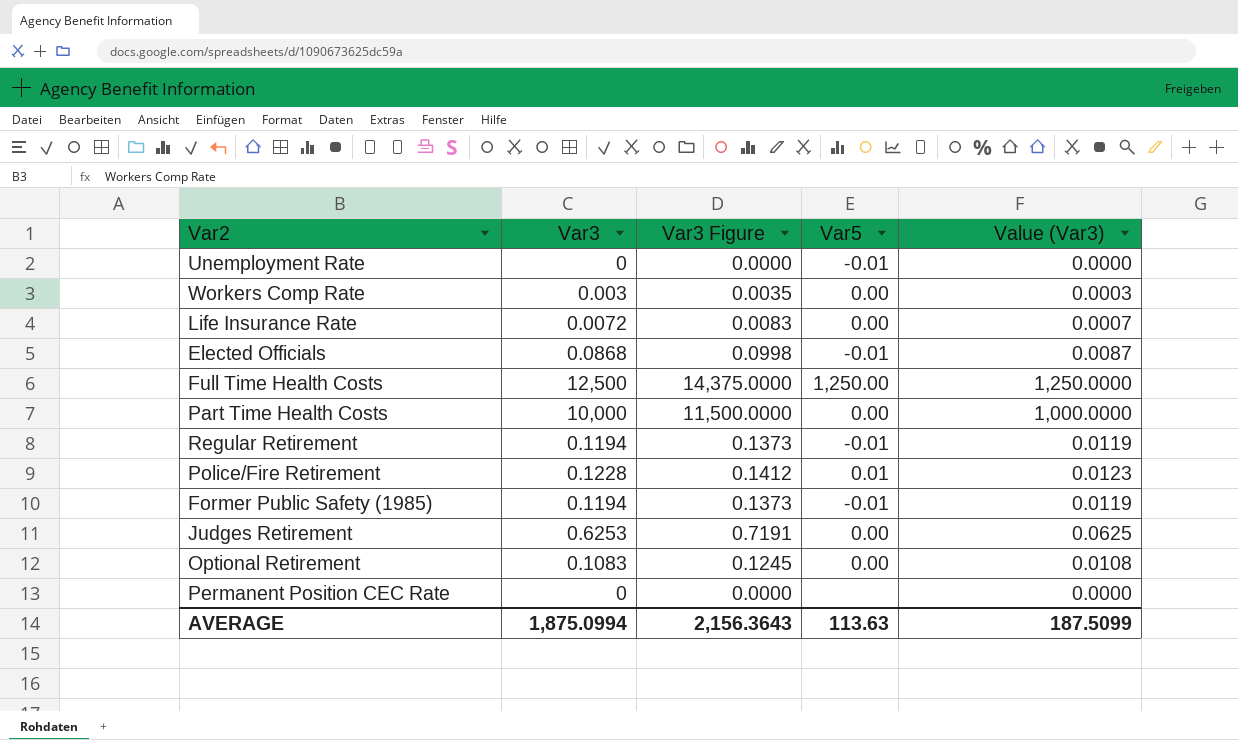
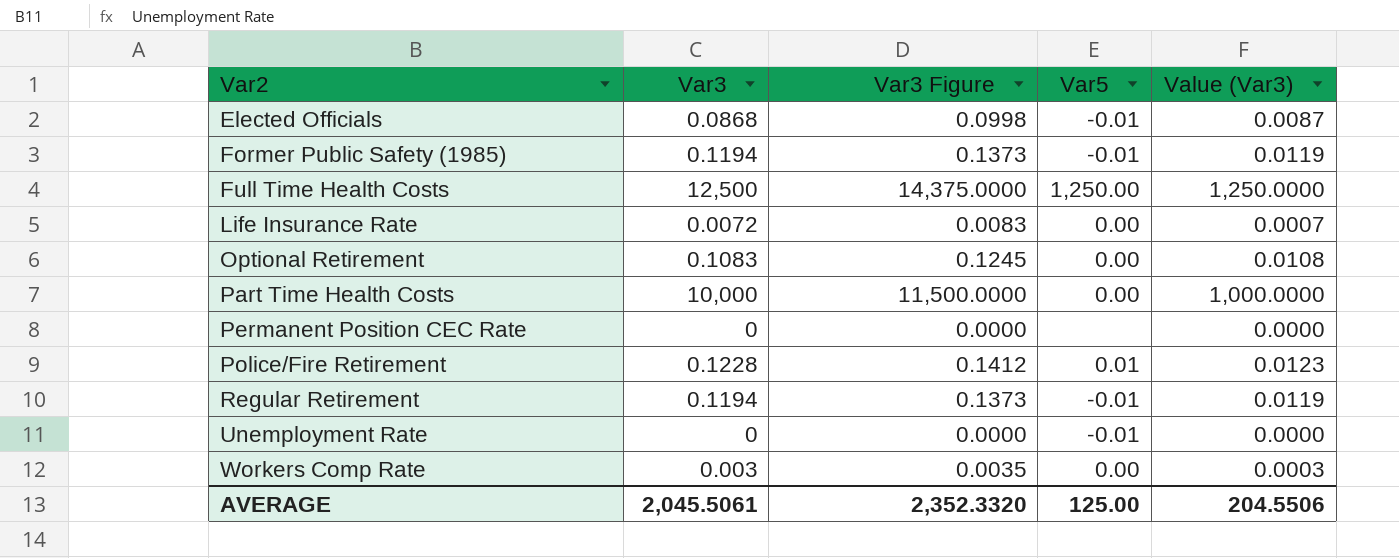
row order: none -> Var2 ascending
row Judges Retirement: 0.6253 | 0.7191 | 0.00 | 0.0625 -> none
AVERAGE | Var3: 1,875.0994 -> 2,045.5061
AVERAGE | Var3 Figure: 2,156.3643 -> 2,352.3320
AVERAGE | Var5: 113.63 -> 125.00
AVERAGE | Value (Var3): 187.5099 -> 204.5506

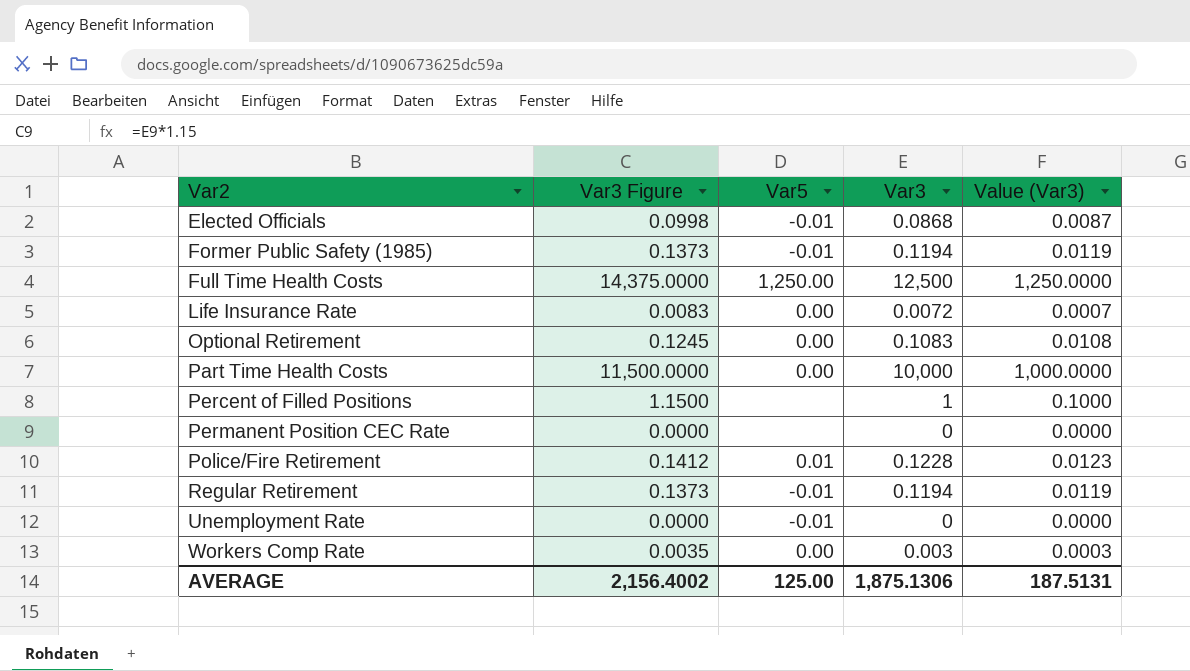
column Var3 | position: 2 -> 4
row Percent of Filled Positions: none -> 1.1500 | none | 1 | 0.1000
AVERAGE | Var3 Figure: 2,352.3320 -> 2,156.4002
AVERAGE | Var3: 2,045.5061 -> 1,875.1306
AVERAGE | Value (Var3): 204.5506 -> 187.5131

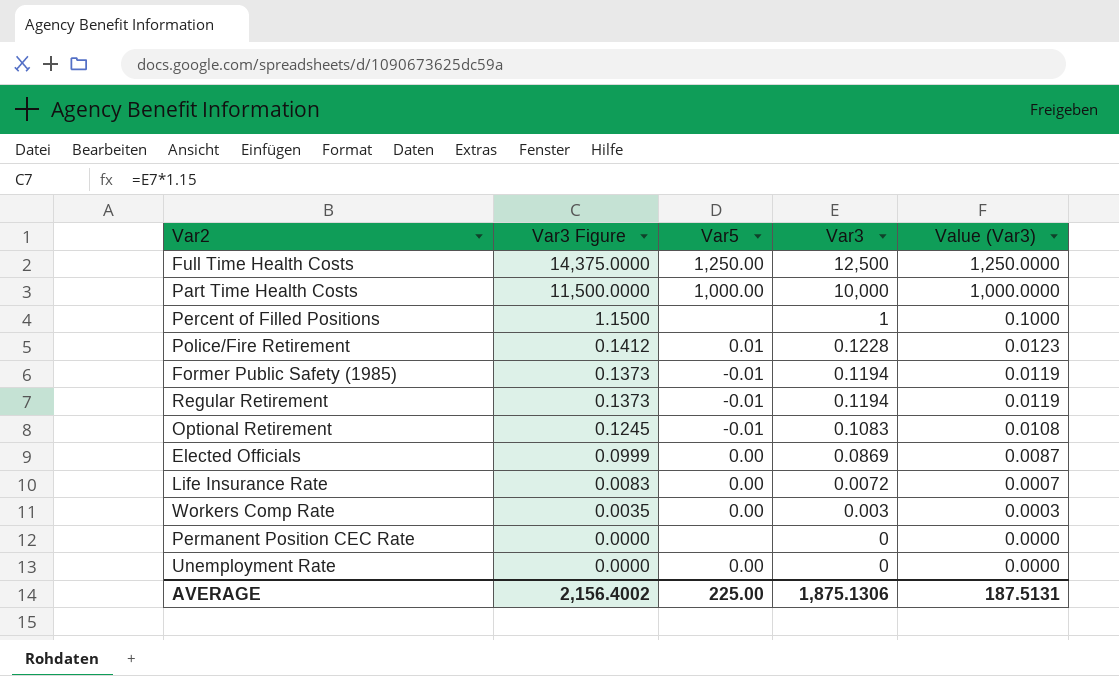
row order: Var2 ascending -> Var3 Figure descending
Part Time Health Costs | Var5: 0.00 -> 1,000.00
Optional Retirement | Var5: 0.00 -> -0.01
Elected Officials | Var3 Figure: 0.0998 -> 0.0999
Elected Officials | Var5: -0.01 -> 0.00
Elected Officials | Var3: 0.0868 -> 0.0869
Unemployment Rate | Var5: -0.01 -> 0.00
AVERAGE | Var5: 125.00 -> 225.00

